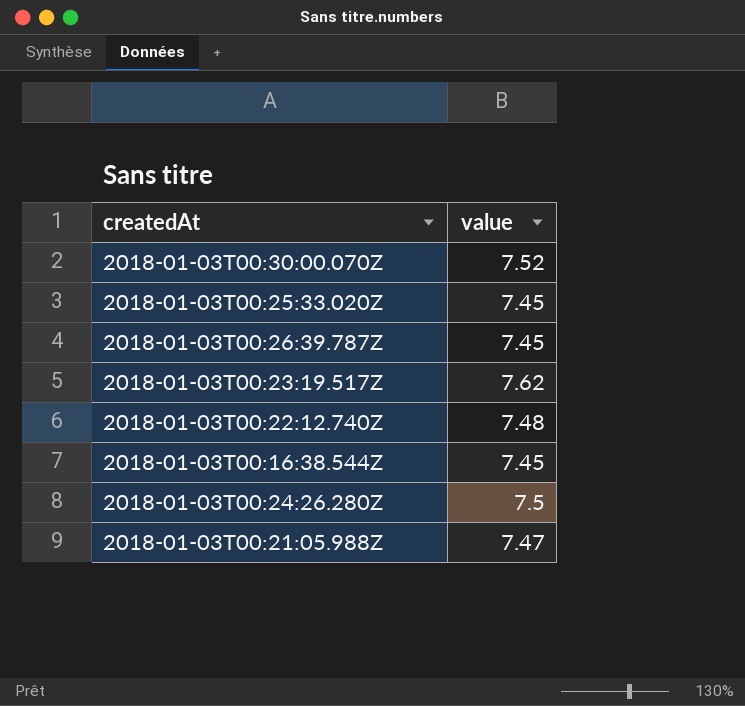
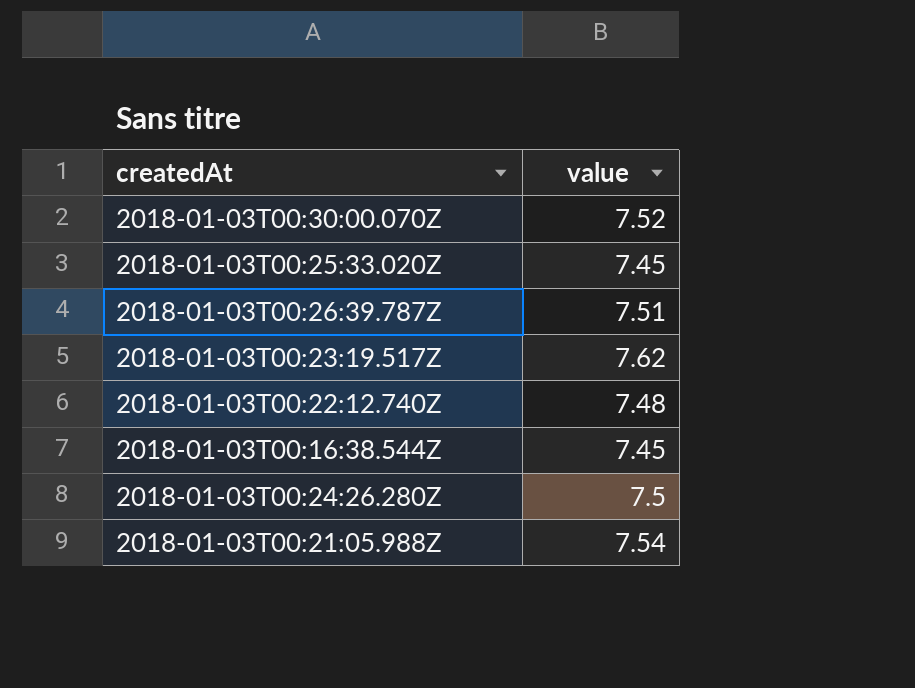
2018-01-03T00:26:39.787Z | value: 7.45 -> 7.51
2018-01-03T00:21:05.988Z | value: 7.47 -> 7.54

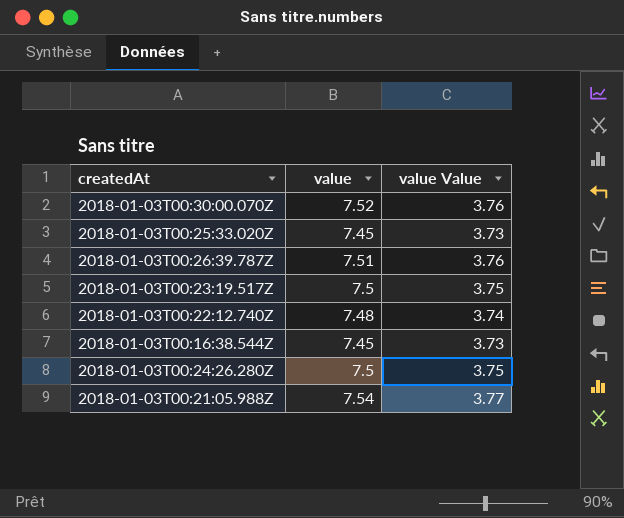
column value Value | formula: none -> [value] * 0.5
2018-01-03T00:23:19.517Z | value: 7.62 -> 7.5

